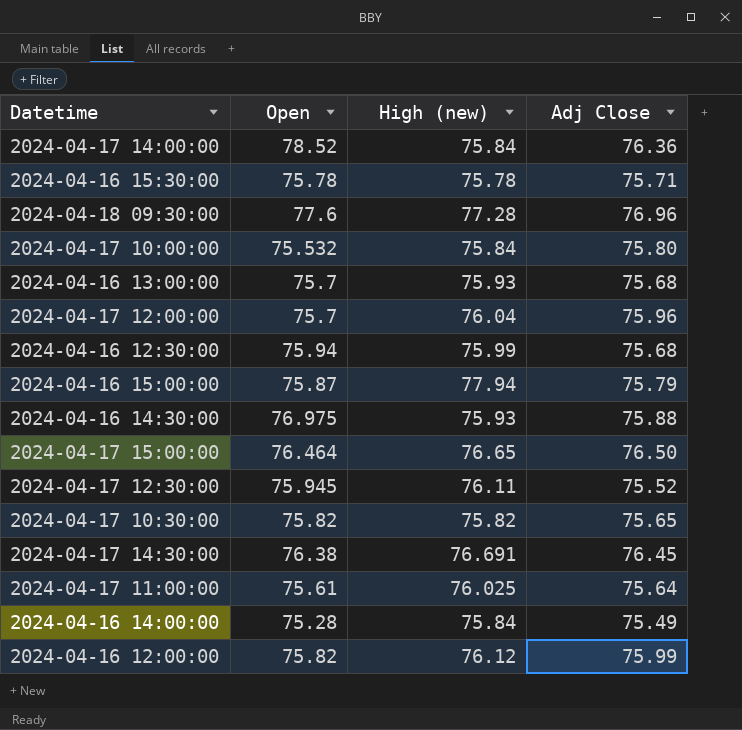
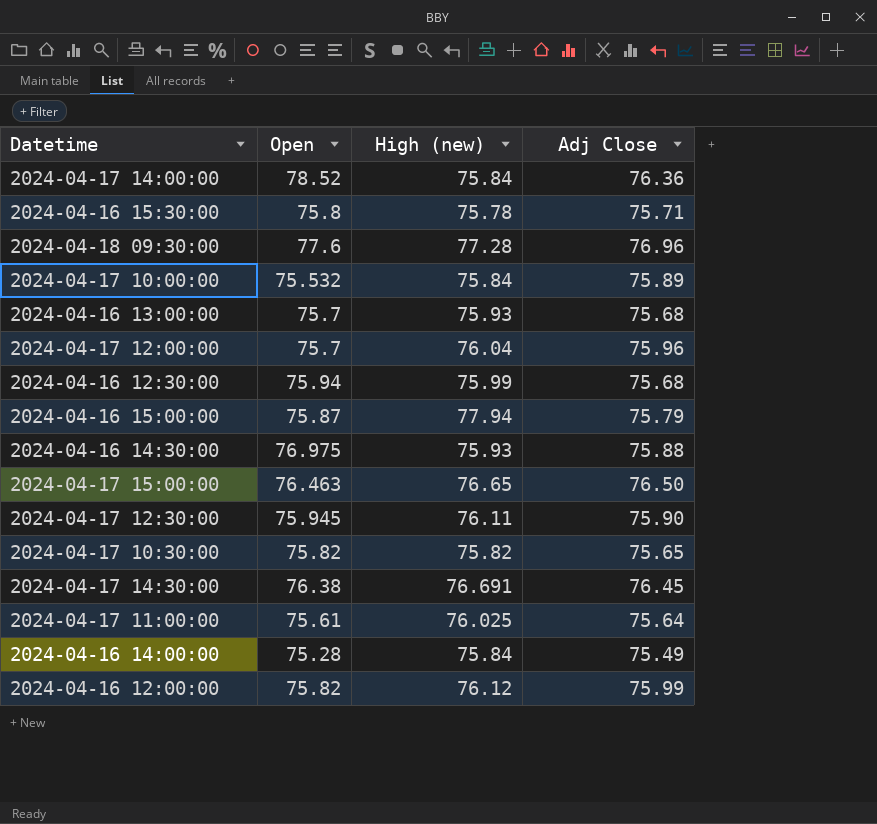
2024-04-16 15:30:00 | Open: 75.78 -> 75.8
2024-04-17 10:00:00 | Adj Close: 75.80 -> 75.89
2024-04-17 15:00:00 | Open: 76.464 -> 76.463
2024-04-17 12:30:00 | Adj Close: 75.52 -> 75.90

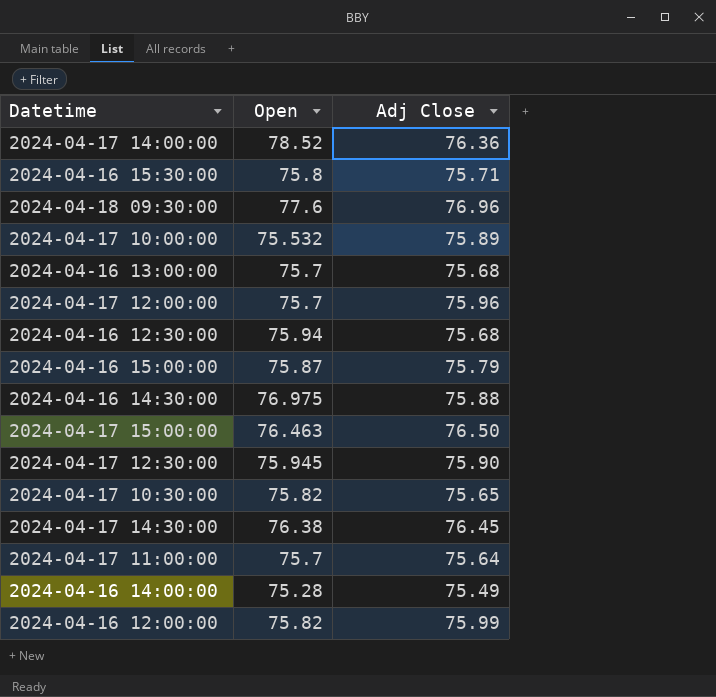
column High (new) | position: 3 -> none
2024-04-17 11:00:00 | Open: 75.61 -> 75.7

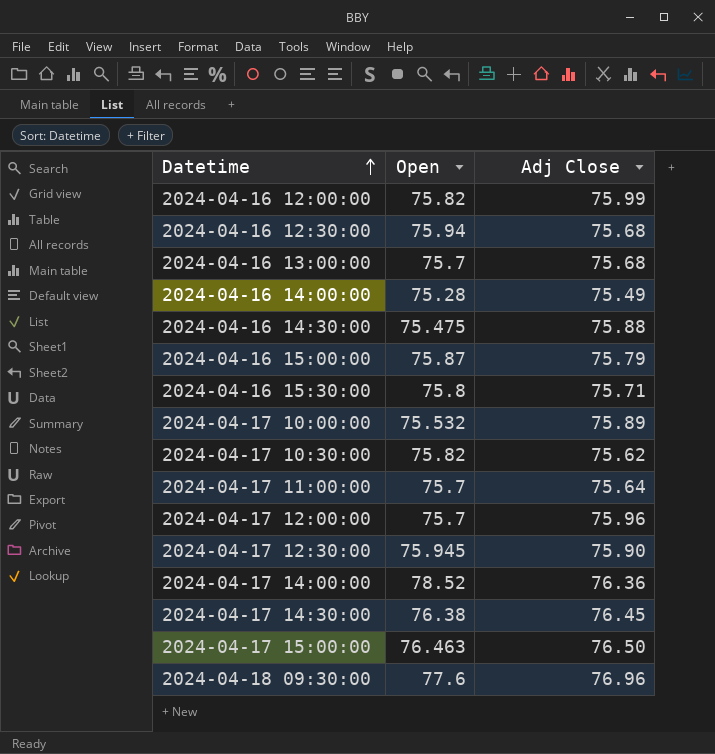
row order: none -> Datetime ascending
2024-04-16 14:30:00 | Open: 76.975 -> 75.475
2024-04-17 10:30:00 | Adj Close: 75.65 -> 75.62

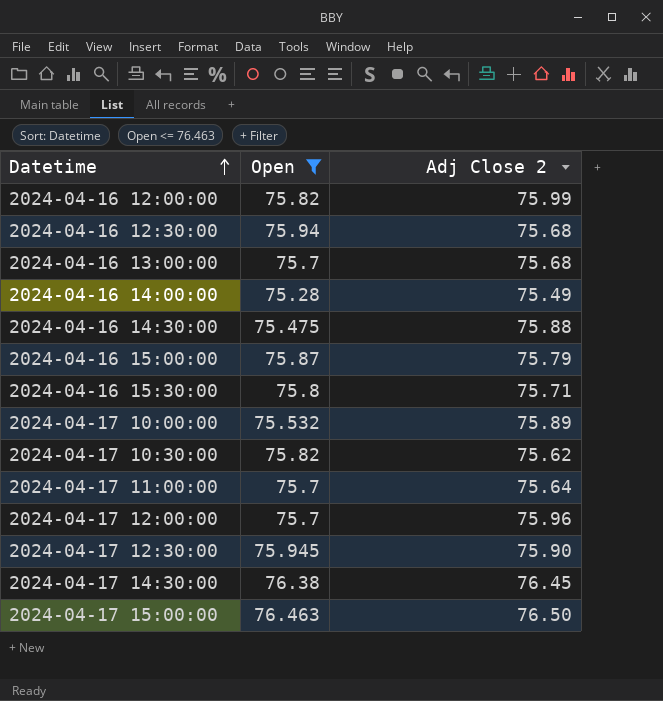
filter: none -> Open <= 76.463
column name: Adj Close -> Adj Close 2

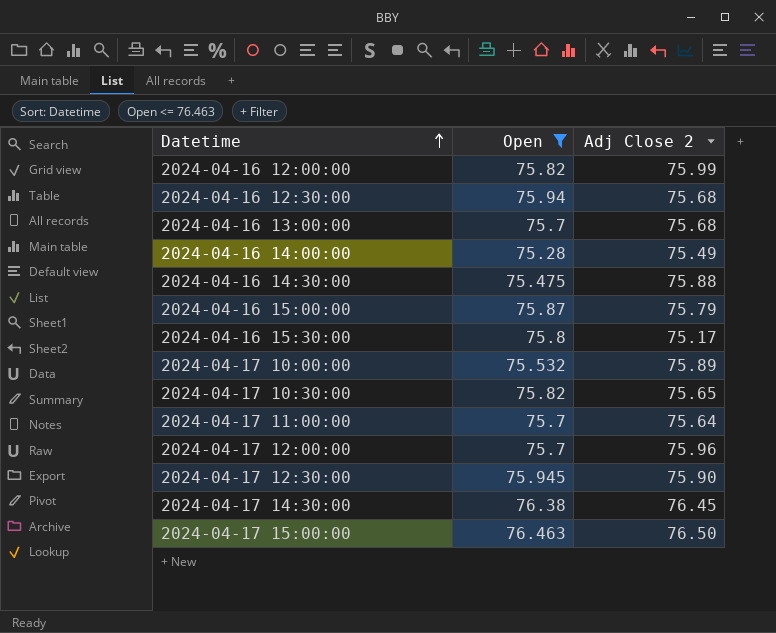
2024-04-16 15:30:00 | Adj Close 2: 75.71 -> 75.17
2024-04-17 10:30:00 | Adj Close 2: 75.62 -> 75.65

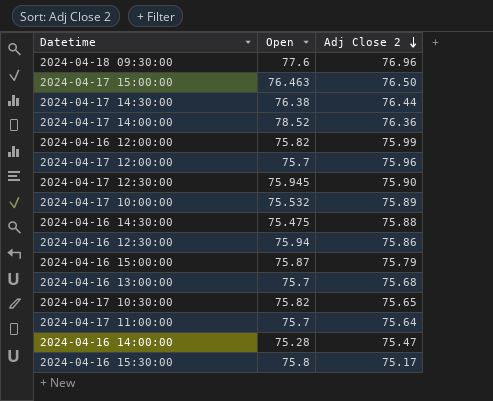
filter: Open <= 76.463 -> none
row order: Datetime ascending -> Adj Close 2 descending
2024-04-17 14:30:00 | Adj Close 2: 76.45 -> 76.44
2024-04-16 12:30:00 | Adj Close 2: 75.68 -> 75.86
2024-04-16 14:00:00 | Adj Close 2: 75.49 -> 75.47

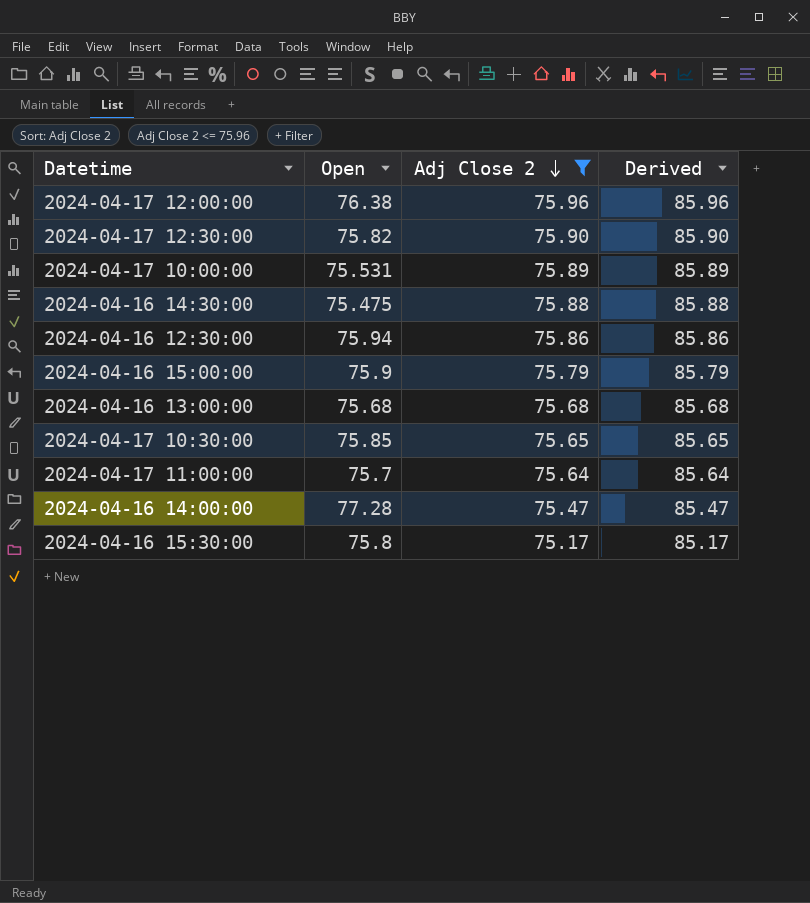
filter: none -> Adj Close 2 <= 75.96
column Derived | formula: none -> [Adj Close 2] + 10
2024-04-17 12:00:00 | Open: 75.7 -> 76.38
2024-04-17 12:30:00 | Open: 75.945 -> 75.82
2024-04-17 10:00:00 | Open: 75.532 -> 75.531
2024-04-16 15:00:00 | Open: 75.87 -> 75.9
2024-04-16 13:00:00 | Open: 75.7 -> 75.68
2024-04-17 10:30:00 | Open: 75.82 -> 75.85
2024-04-16 14:00:00 | Open: 75.28 -> 77.28

